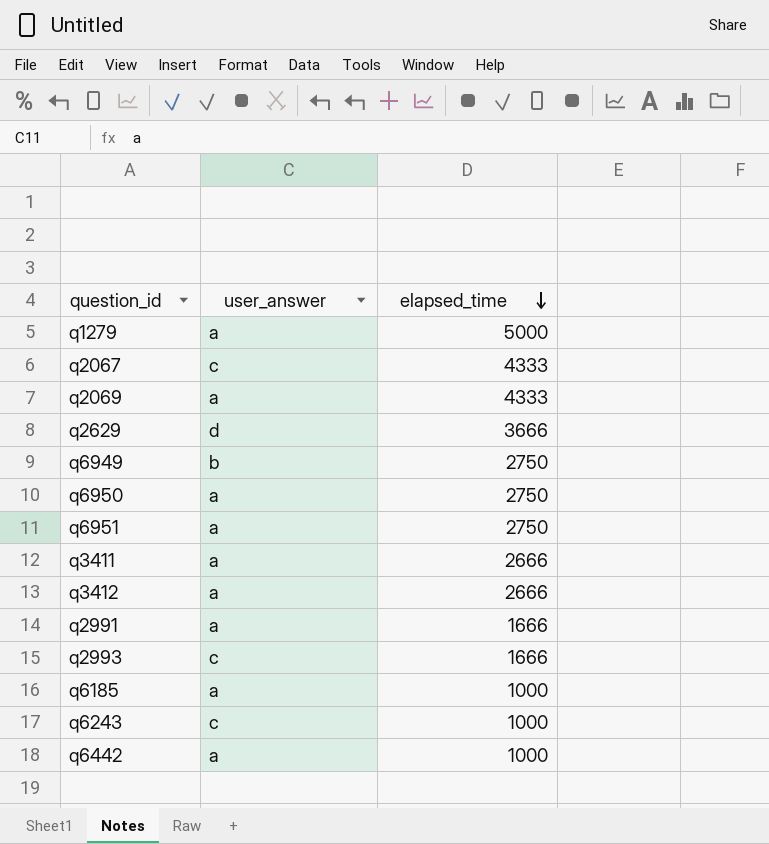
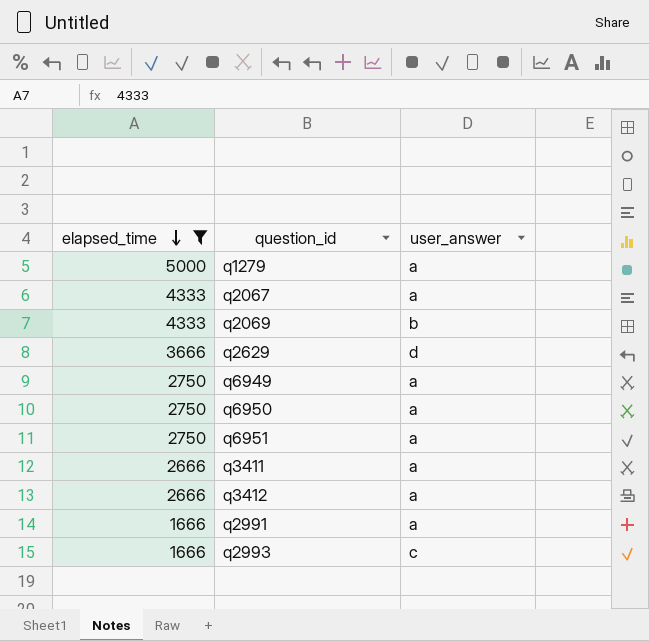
filter: none -> elapsed_time != 1000
column elapsed_time | position: 3 -> 1
q2067 | user_answer: c -> a
q2069 | user_answer: a -> b
q6949 | user_answer: b -> a

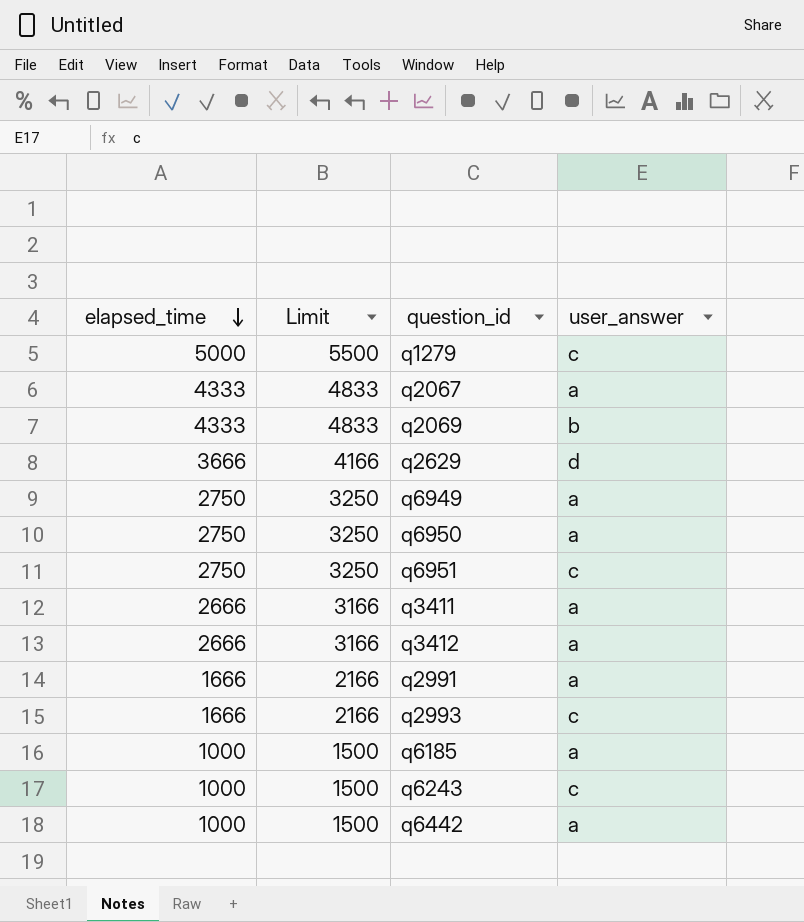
filter: elapsed_time != 1000 -> none
column Limit | formula: none -> [elapsed_time] + 500
q1279 | user_answer: a -> c
q6951 | user_answer: a -> c

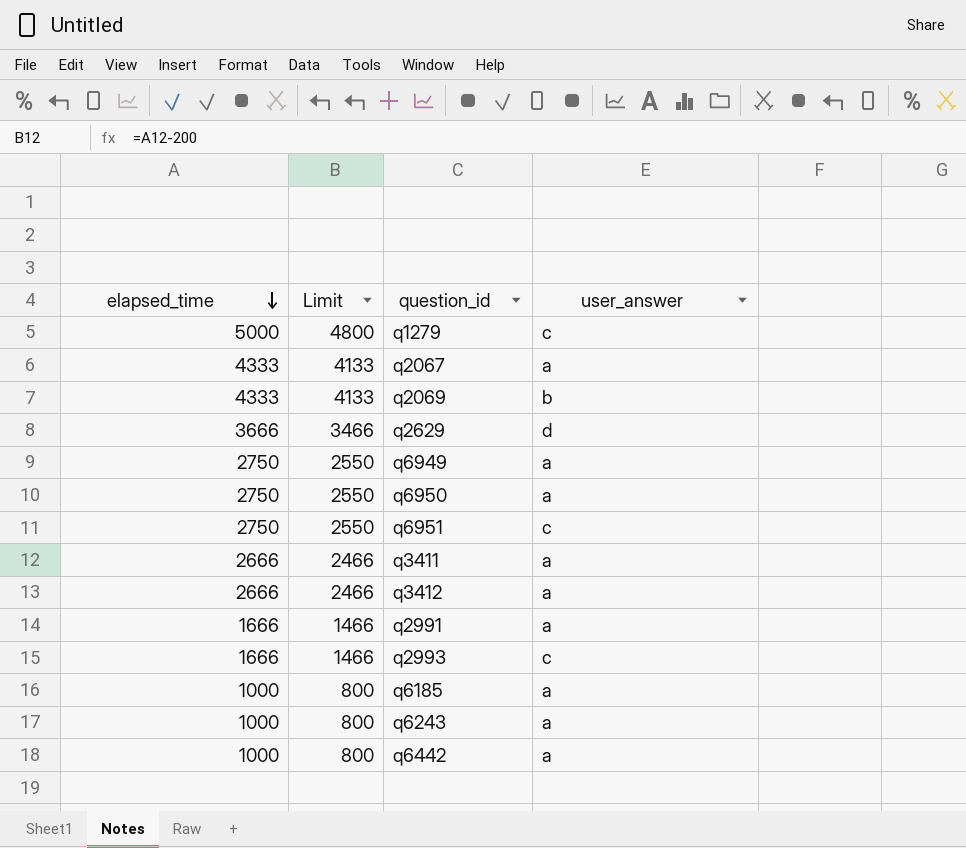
column Limit | formula: [elapsed_time] + 500 -> [elapsed_time] - 200
q6243 | user_answer: c -> a

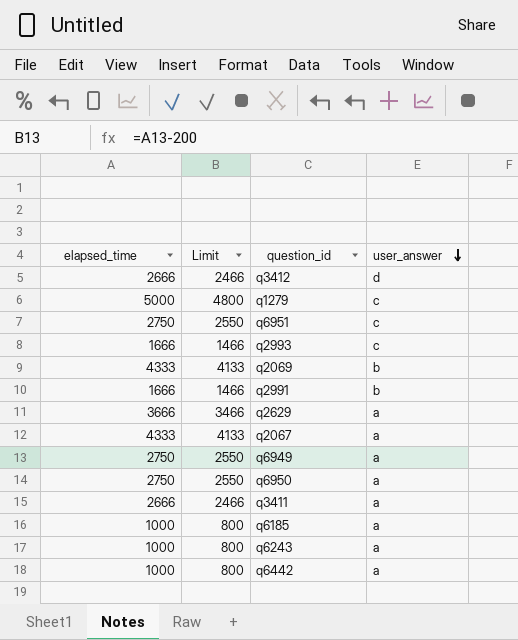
row order: elapsed_time descending -> user_answer descending
q3412 | user_answer: a -> d
q2991 | user_answer: a -> b
q2629 | user_answer: d -> a

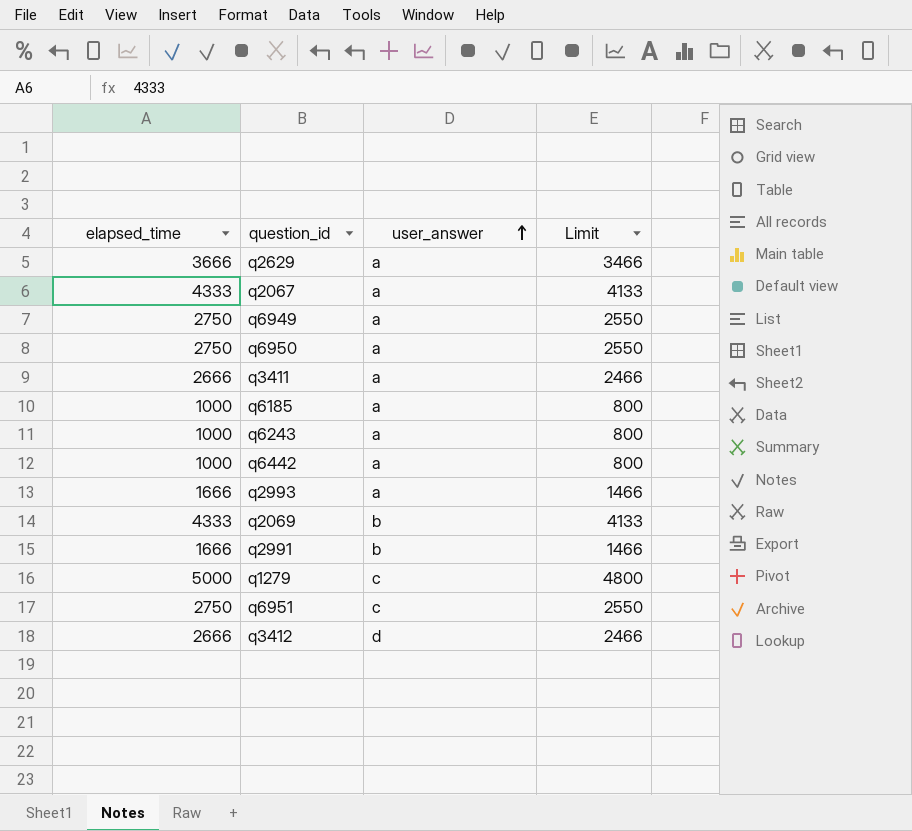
row order: user_answer descending -> user_answer ascending
column Limit | position: 2 -> 4
q2993 | user_answer: c -> a

